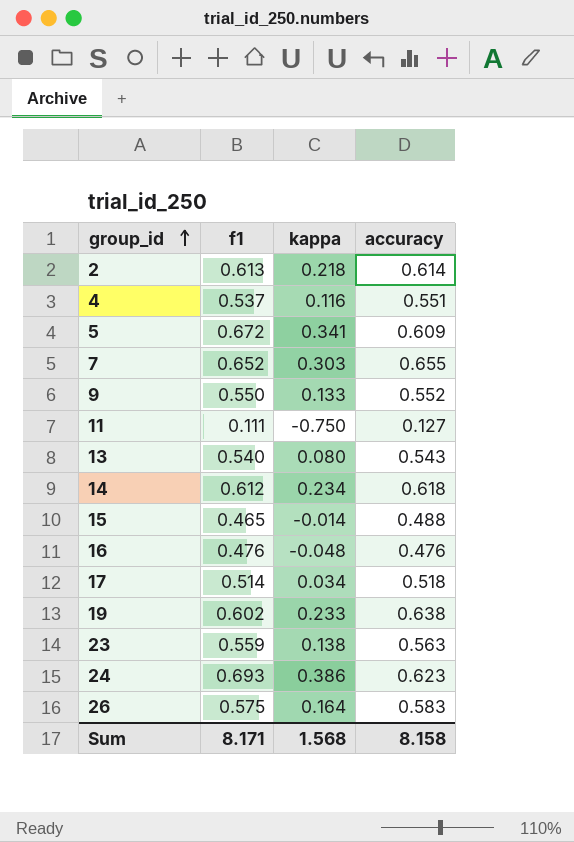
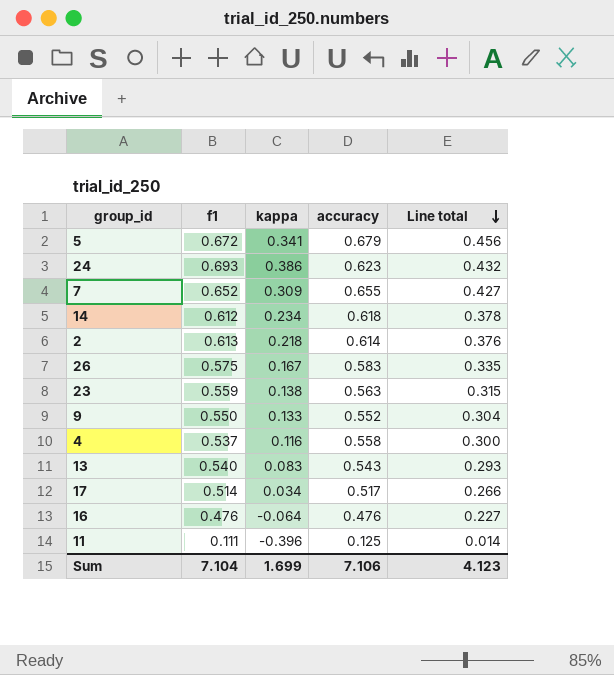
row order: group_id ascending -> Line total descending
column Line total | formula: none -> [f1] * [accuracy]
row 15: 0.465 | -0.014 | 0.488 -> none
row 19: 0.602 | 0.233 | 0.638 -> none
5 | accuracy: 0.609 -> 0.679
7 | kappa: 0.303 -> 0.309
26 | kappa: 0.164 -> 0.167
4 | accuracy: 0.551 -> 0.558
13 | kappa: 0.080 -> 0.083
17 | accuracy: 0.518 -> 0.517
16 | kappa: -0.048 -> -0.064
11 | kappa: -0.750 -> -0.396
11 | accuracy: 0.127 -> 0.125
Sum | f1: 8.171 -> 7.104
Sum | kappa: 1.568 -> 1.699
Sum | accuracy: 8.158 -> 7.106

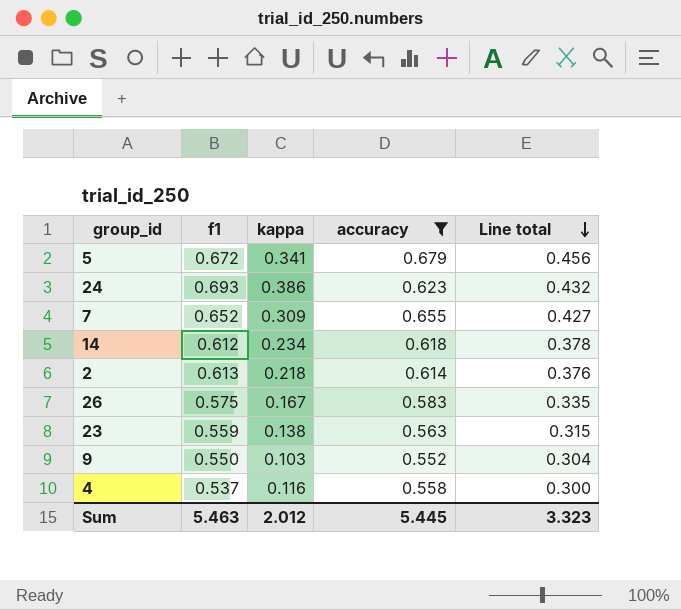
filter: none -> accuracy >= 0.552
9 | kappa: 0.133 -> 0.103
Sum | f1: 7.104 -> 5.463
Sum | kappa: 1.699 -> 2.012
Sum | accuracy: 7.106 -> 5.445
Sum | Line total: 4.123 -> 3.323

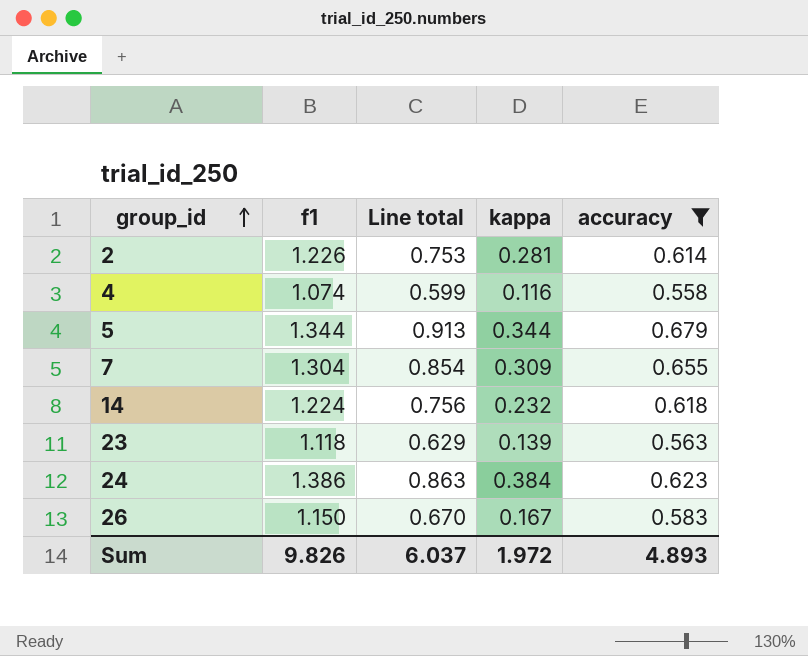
row order: Line total descending -> group_id ascending
column Line total | position: 5 -> 3
row 9: 0.550 | 0.103 | 0.552 | 0.304 -> none
2 | f1: 0.613 -> 1.226
2 | Line total: 0.376 -> 0.753
2 | kappa: 0.218 -> 0.281
4 | f1: 0.537 -> 1.074
4 | Line total: 0.300 -> 0.599
5 | f1: 0.672 -> 1.344
5 | Line total: 0.456 -> 0.913
5 | kappa: 0.341 -> 0.344
7 | f1: 0.652 -> 1.304
7 | Line total: 0.427 -> 0.854
14 | f1: 0.612 -> 1.224
14 | Line total: 0.378 -> 0.756
14 | kappa: 0.234 -> 0.232
23 | f1: 0.559 -> 1.118
23 | Line total: 0.315 -> 0.629
23 | kappa: 0.138 -> 0.139
24 | f1: 0.693 -> 1.386
24 | Line total: 0.432 -> 0.863
24 | kappa: 0.386 -> 0.384
26 | f1: 0.575 -> 1.150
26 | Line total: 0.335 -> 0.670
Sum | f1: 5.463 -> 9.826
Sum | Line total: 3.323 -> 6.037
Sum | kappa: 2.012 -> 1.972
Sum | accuracy: 5.445 -> 4.893

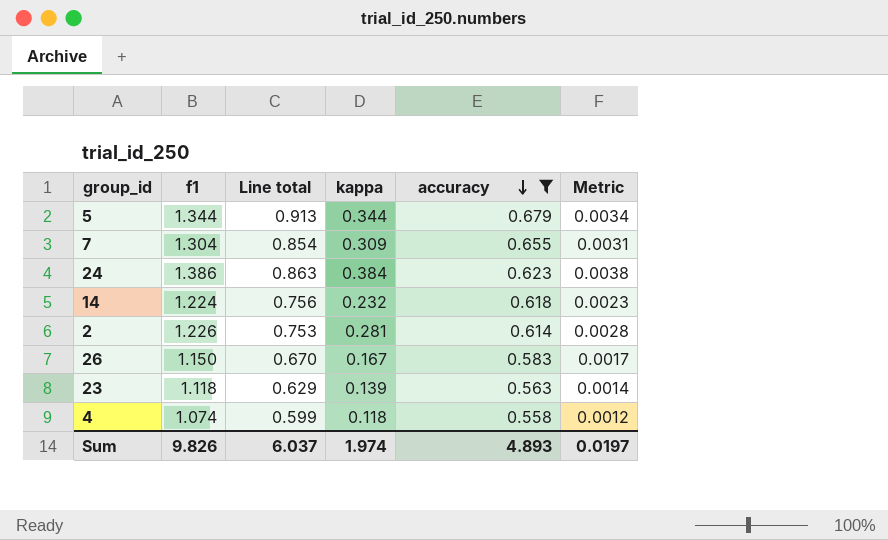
row order: group_id ascending -> accuracy descending
column Metric | formula: none -> [kappa] * 0.01
4 | kappa: 0.116 -> 0.118
Sum | kappa: 1.972 -> 1.974

